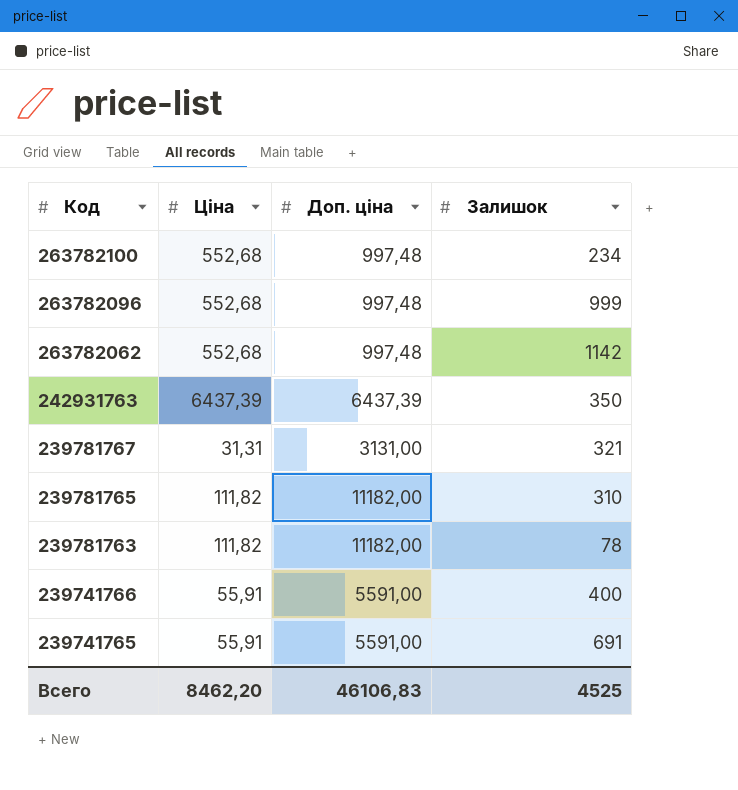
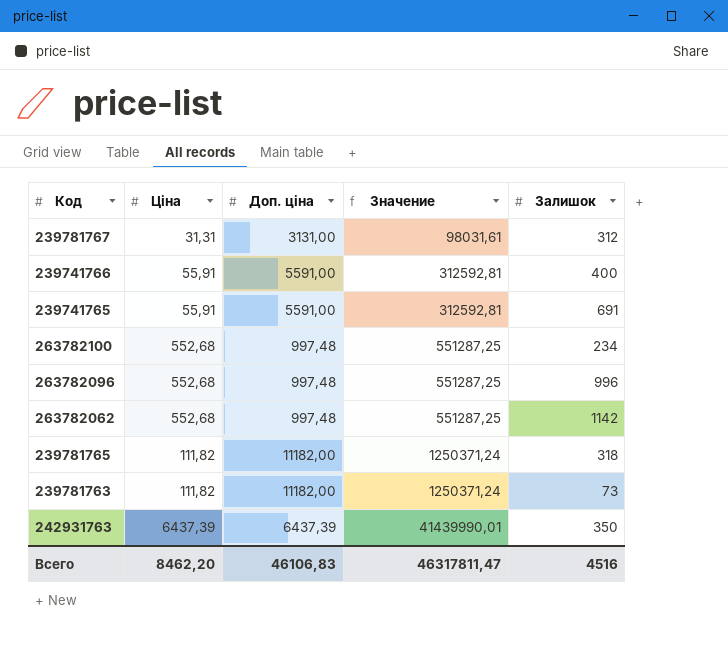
row order: Код descending -> Значение ascending
column Значение | formula: none -> [Ціна] * [Доп. ціна]
239781767 | Залишок: 321 -> 312
263782096 | Залишок: 999 -> 996
239781765 | Залишок: 310 -> 318
239781763 | Залишок: 78 -> 73
Всего | Залишок: 4525 -> 4516

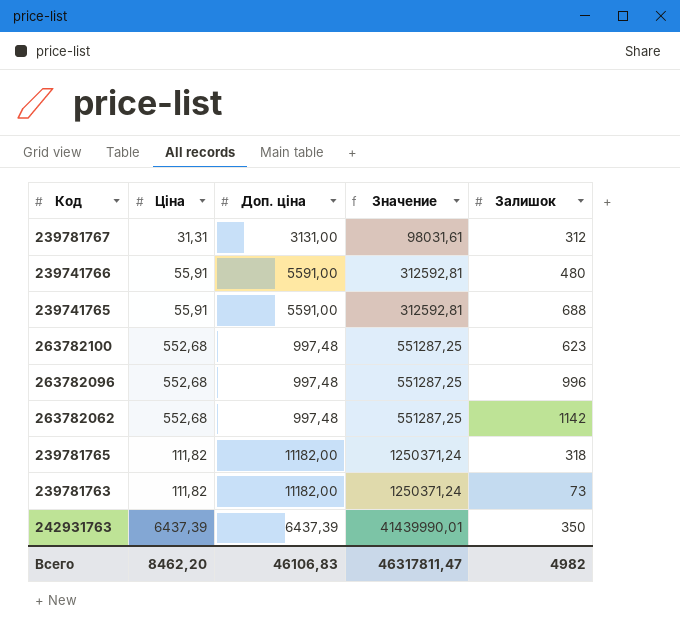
239741766 | Залишок: 400 -> 480
239741765 | Залишок: 691 -> 688
263782100 | Залишок: 234 -> 623
Всего | Залишок: 4516 -> 4982

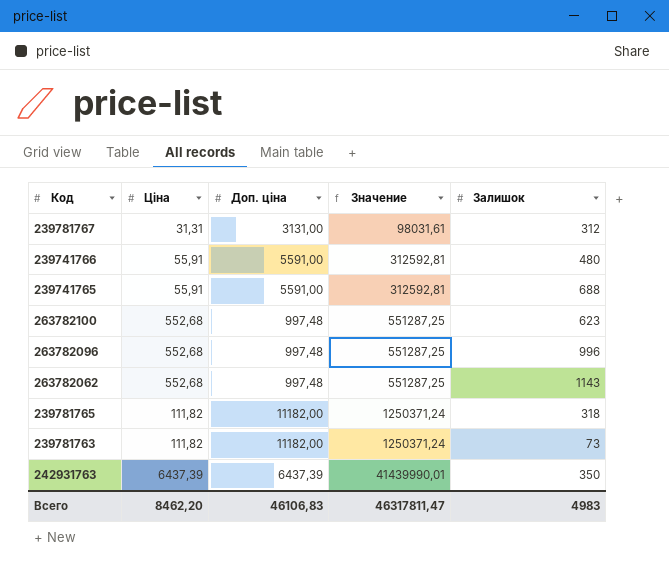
263782062 | Залишок: 1142 -> 1143
Всего | Залишок: 4982 -> 4983

